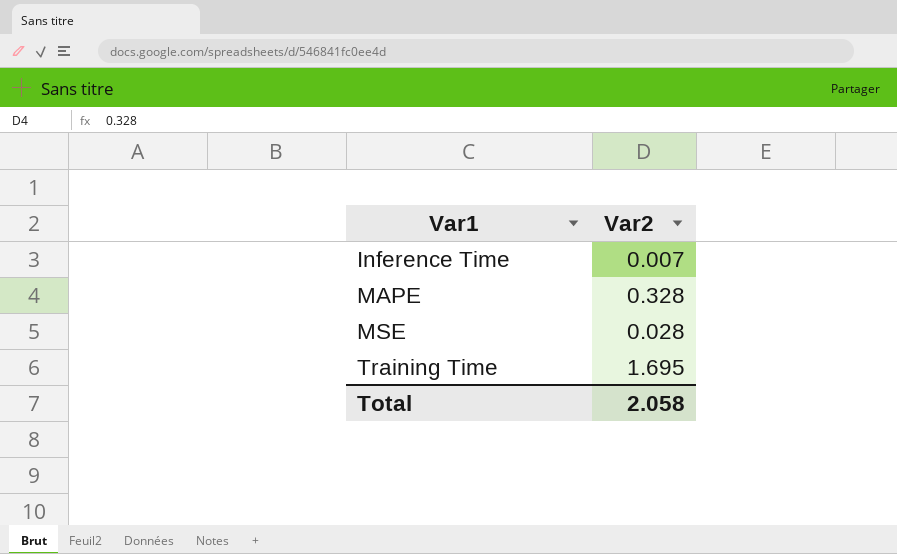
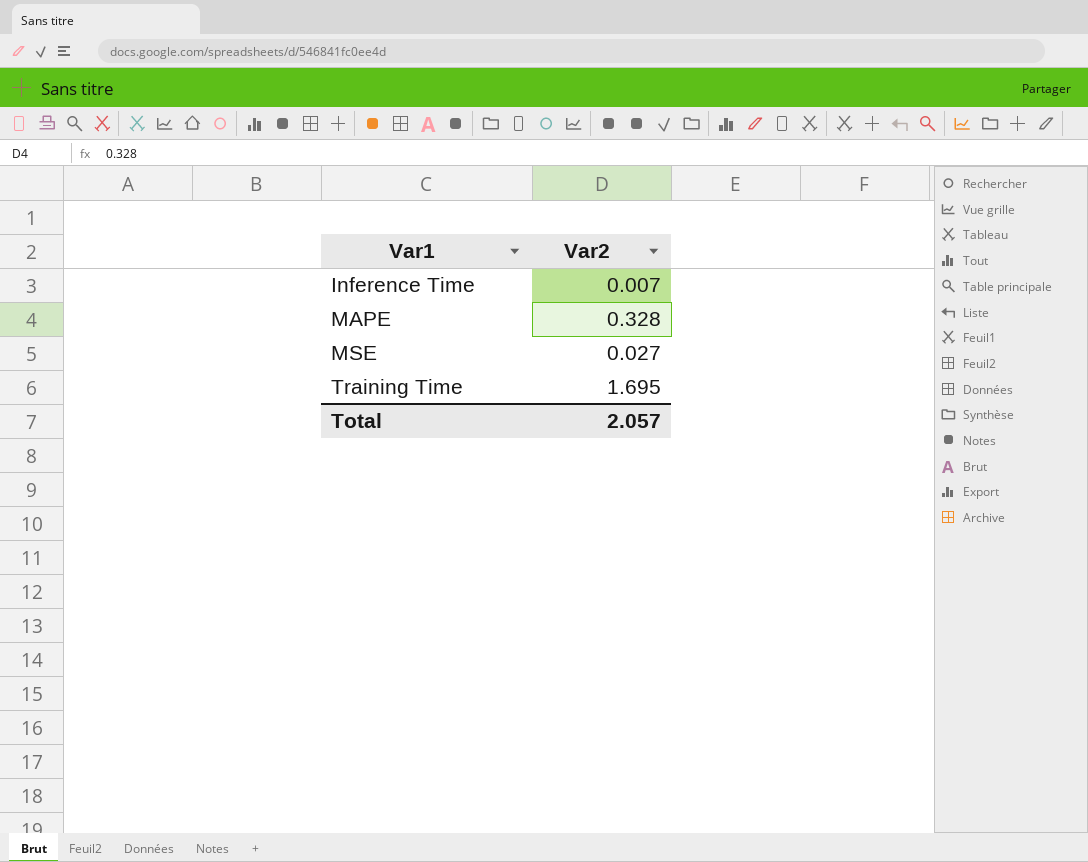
MSE | Var2: 0.028 -> 0.027
Total | Var2: 2.058 -> 2.057

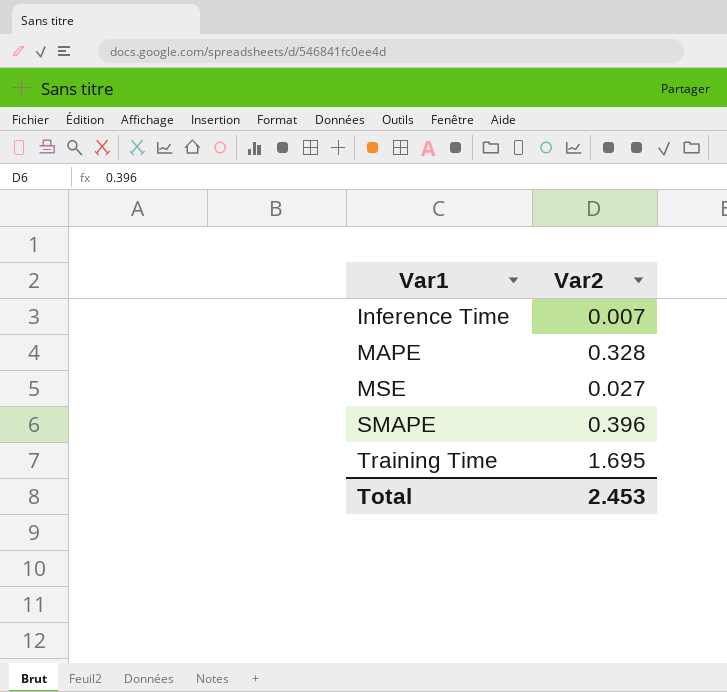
row SMAPE: none -> 0.396
Total | Var2: 2.057 -> 2.453

